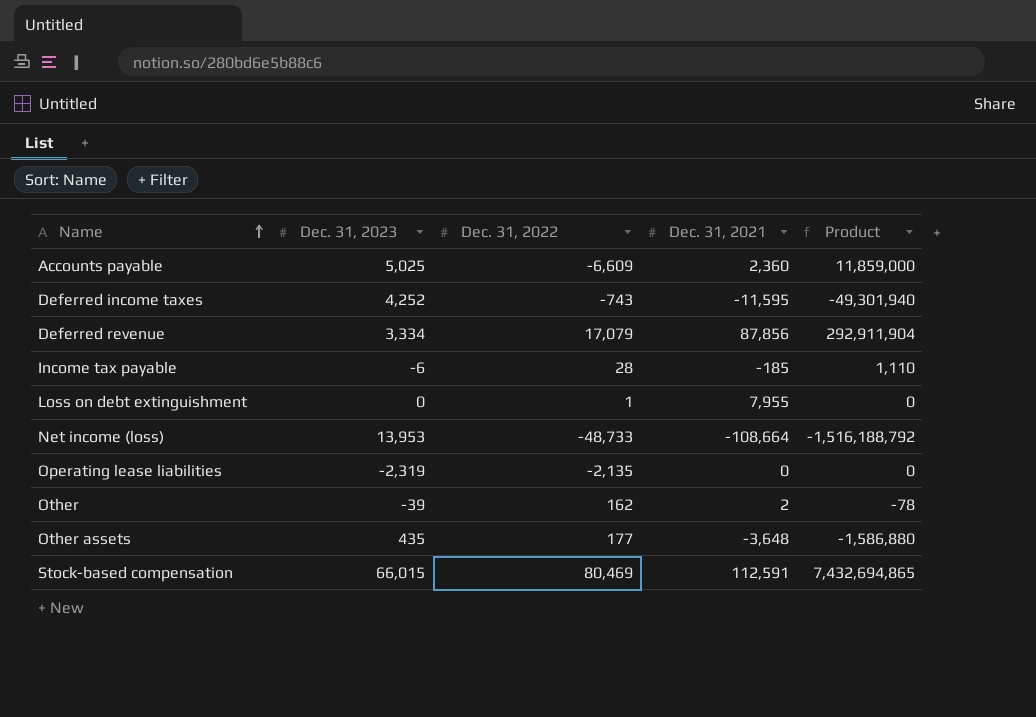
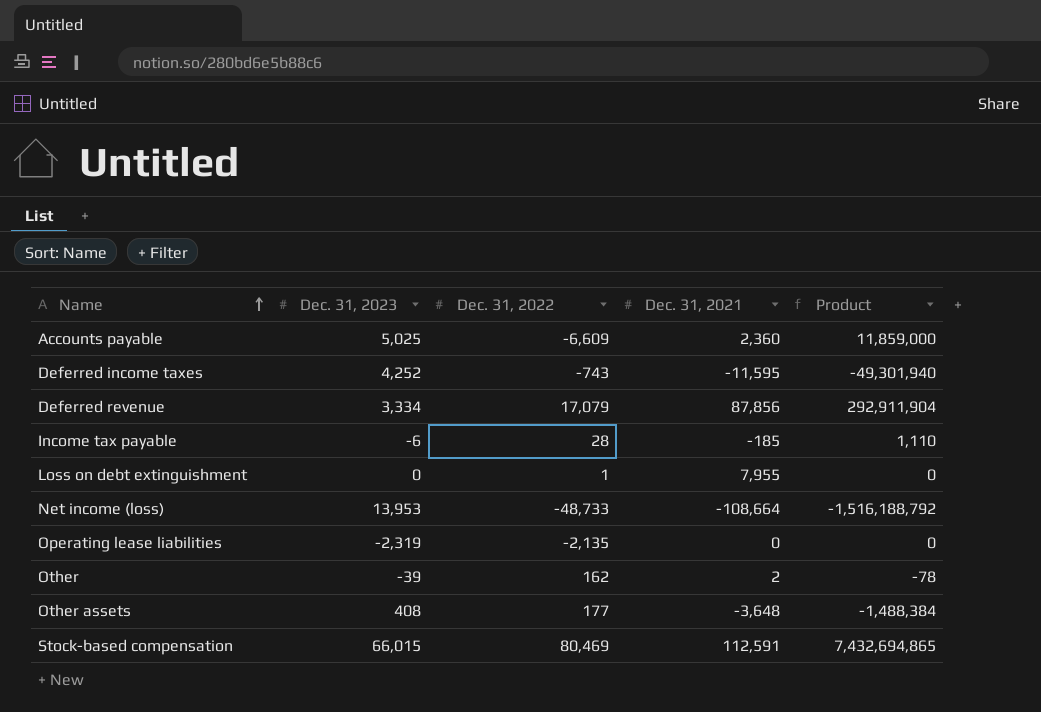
Other assets | Dec. 31, 2023: 435 -> 408
Other assets | Product: -1,586,880 -> -1,488,384

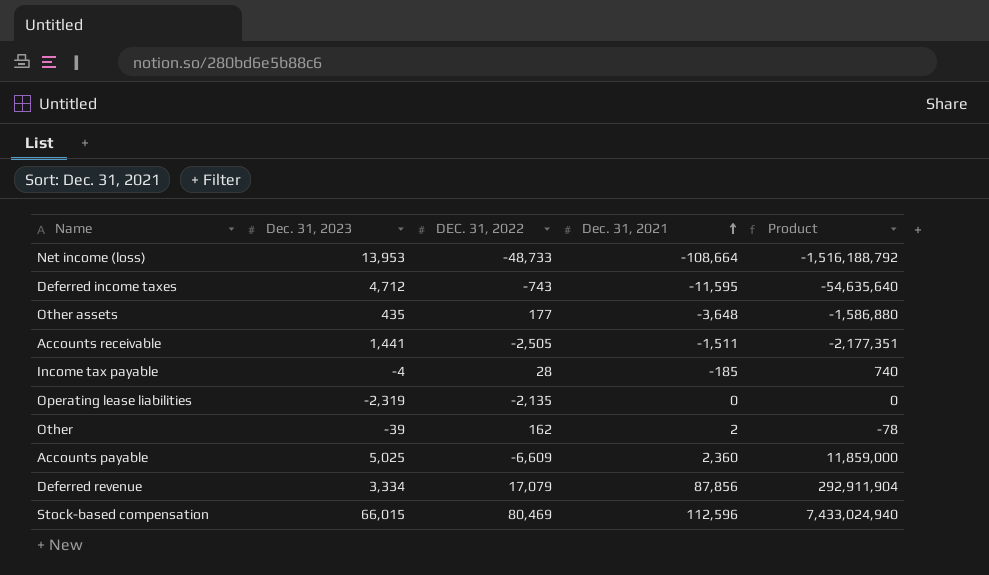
row order: Name ascending -> Dec. 31, 2021 ascending
column name: Dec. 31, 2022 -> DEC. 31, 2022
row Loss on debt extinguishment: 0 | 1 | 7,955 | 0 -> none
Deferred income taxes | Dec. 31, 2023: 4,252 -> 4,712
Deferred income taxes | Product: -49,301,940 -> -54,635,640
Other assets | Dec. 31, 2023: 408 -> 435
Other assets | Product: -1,488,384 -> -1,586,880
row Accounts receivable: none -> 1,441 | -2,505 | -1,511 | -2,177,351
Income tax payable | Dec. 31, 2023: -6 -> -4
Income tax payable | Product: 1,110 -> 740
Stock-based compensation | Dec. 31, 2021: 112,591 -> 112,596
Stock-based compensation | Product: 7,432,694,865 -> 7,433,024,940

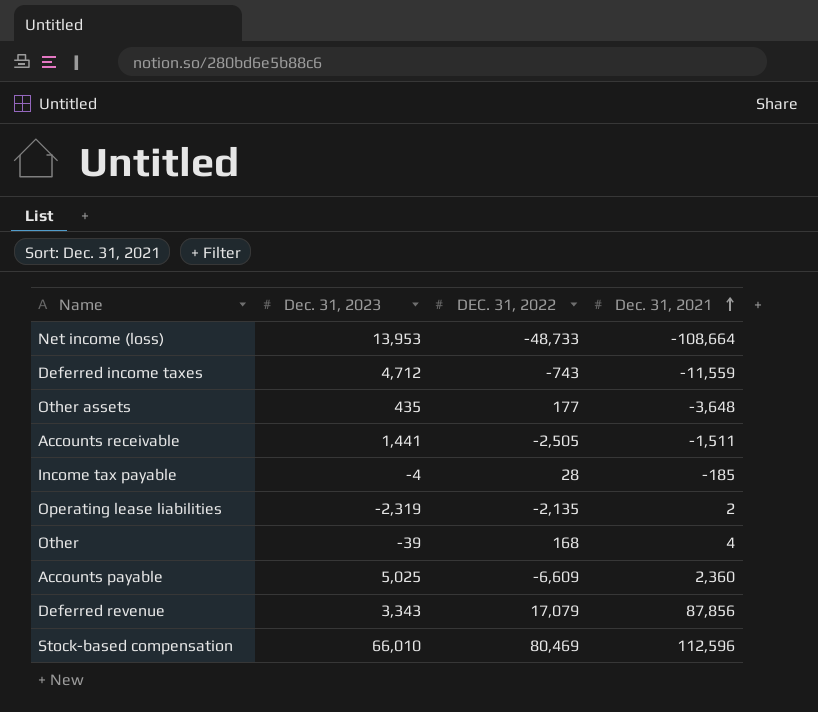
column Product | formula: [Dec. 31, 2023] * [Dec. 31, 2021] -> none
Deferred income taxes | Dec. 31, 2021: -11,595 -> -11,559
Operating lease liabilities | Dec. 31, 2021: 0 -> 2
Other | DEC. 31, 2022: 162 -> 168
Other | Dec. 31, 2021: 2 -> 4
Deferred revenue | Dec. 31, 2023: 3,334 -> 3,343
Stock-based compensation | Dec. 31, 2023: 66,015 -> 66,010

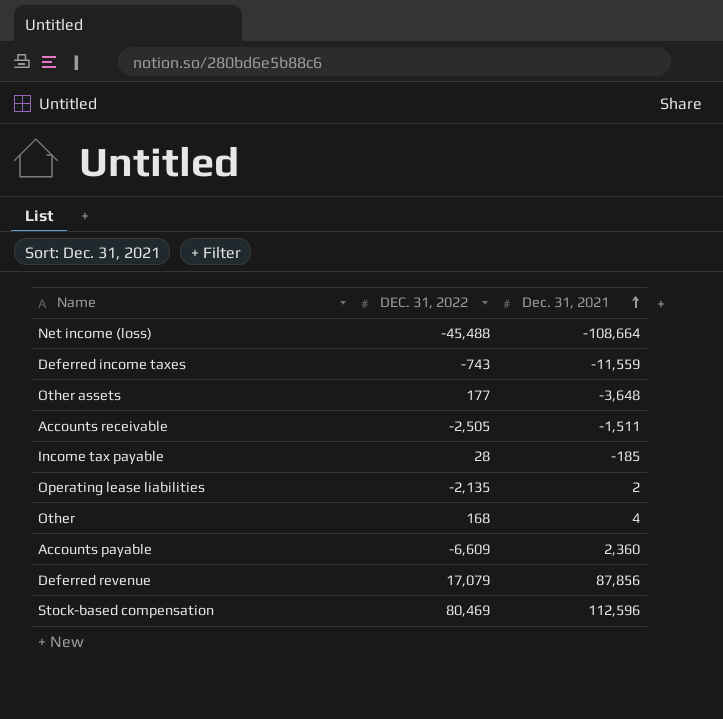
column Dec. 31, 2023 | position: 2 -> none
Net income (loss) | DEC. 31, 2022: -48,733 -> -45,488

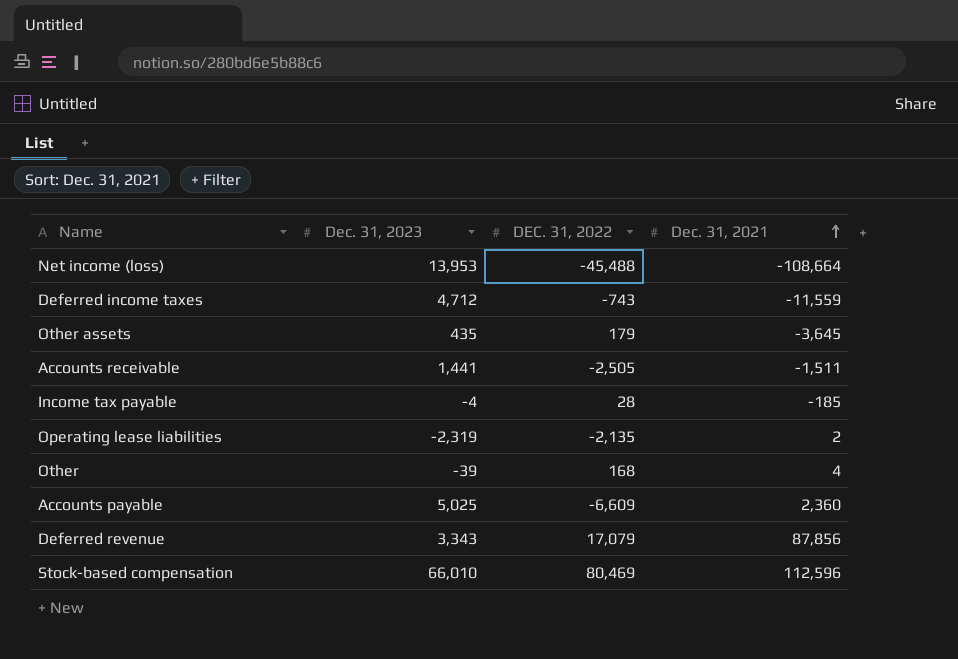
column Dec. 31, 2023 | position: none -> 2
Other assets | DEC. 31, 2022: 177 -> 179
Other assets | Dec. 31, 2021: -3,648 -> -3,645

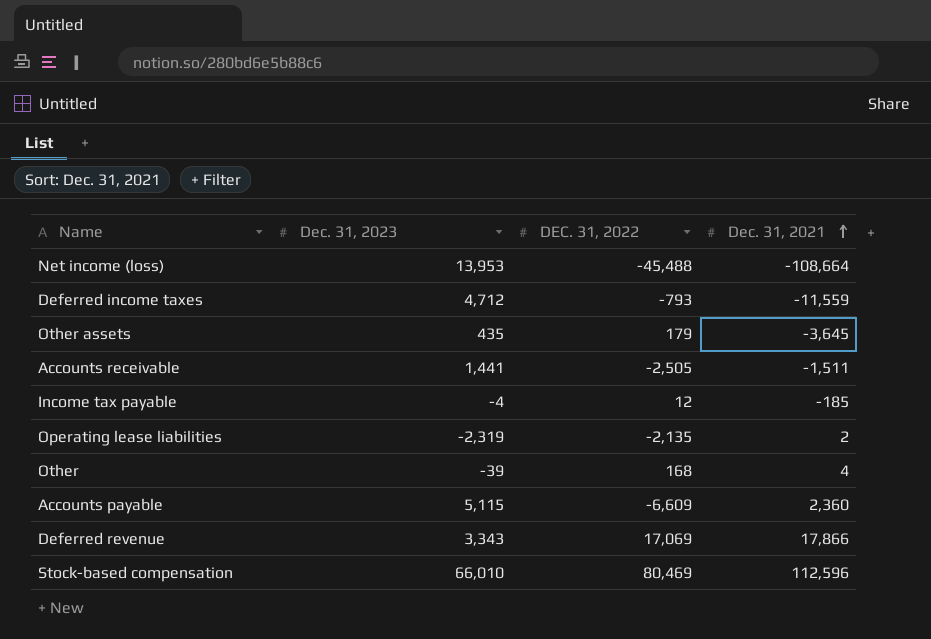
Deferred income taxes | DEC. 31, 2022: -743 -> -793
Income tax payable | DEC. 31, 2022: 28 -> 12
Accounts payable | Dec. 31, 2023: 5,025 -> 5,115
Deferred revenue | DEC. 31, 2022: 17,079 -> 17,069
Deferred revenue | Dec. 31, 2021: 87,856 -> 17,866

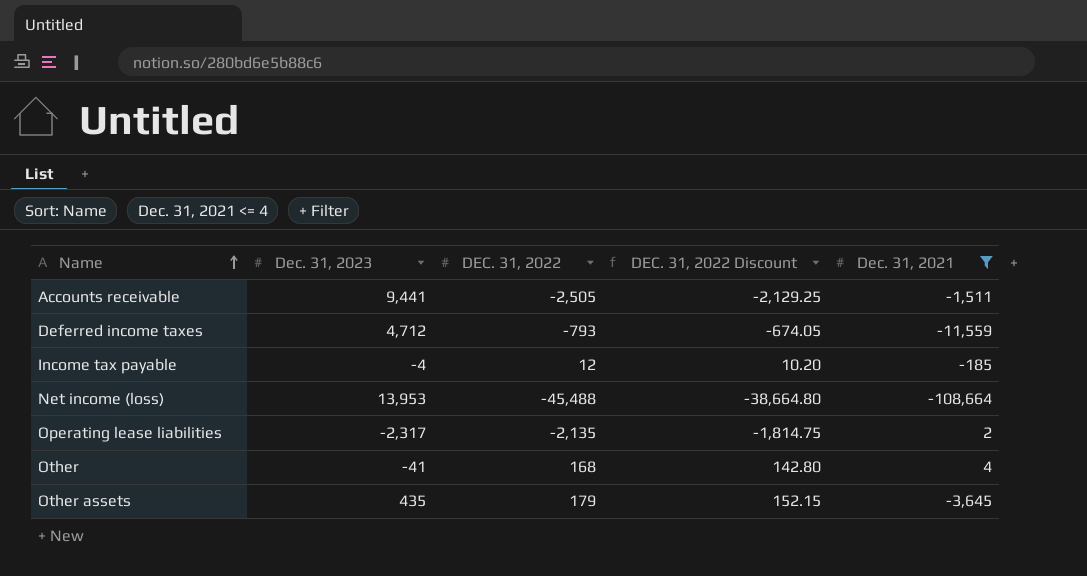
filter: none -> Dec. 31, 2021 <= 4
row order: Dec. 31, 2021 ascending -> Name ascending
column DEC. 31, 2022 Discount | formula: none -> [DEC. 31, 2022] * 0.85
Accounts receivable | Dec. 31, 2023: 1,441 -> 9,441
Operating lease liabilities | Dec. 31, 2023: -2,319 -> -2,317
Other | Dec. 31, 2023: -39 -> -41

